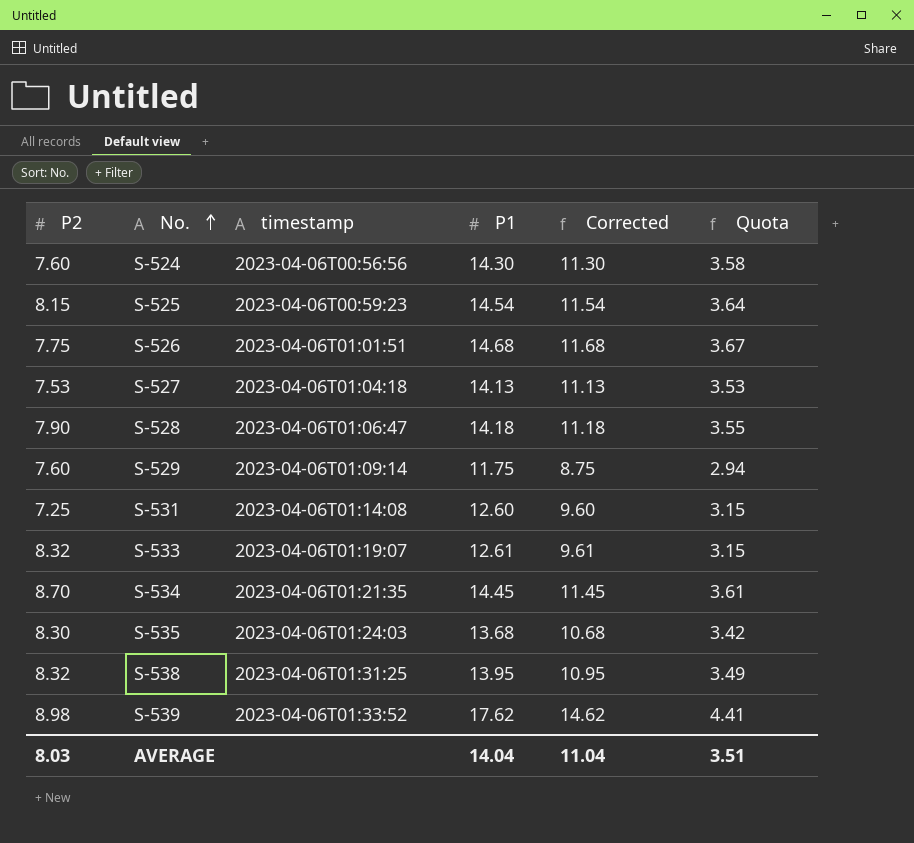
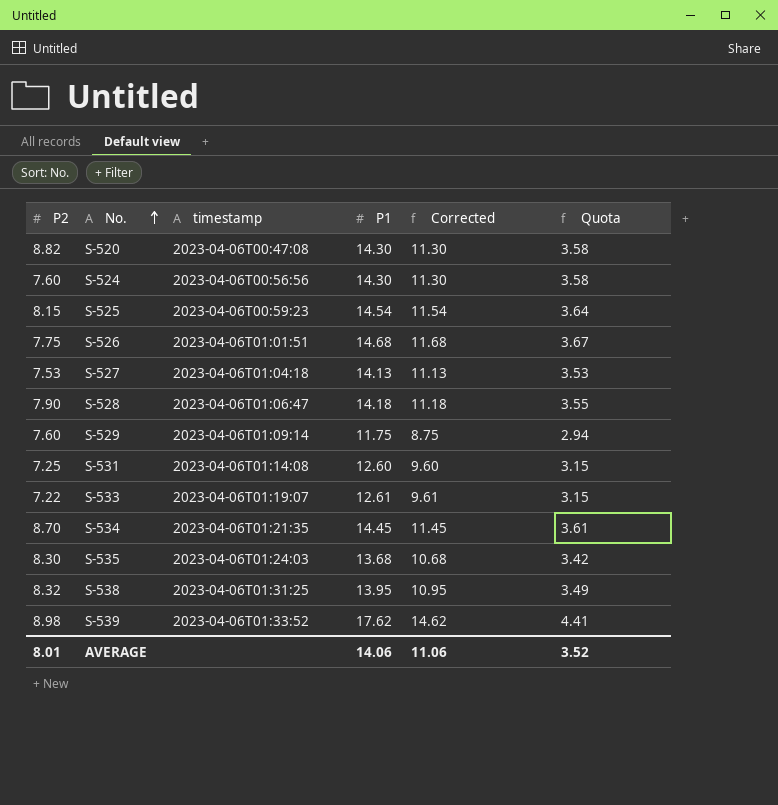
row S-520: none -> 8.82 | 2023-04-06T00:47:08 | 14.30 | 11.30 | 3.58
S-533 | P2: 8.32 -> 7.22
AVERAGE | P2: 8.03 -> 8.01
AVERAGE | P1: 14.04 -> 14.06
AVERAGE | Corrected: 11.04 -> 11.06
AVERAGE | Quota: 3.51 -> 3.52

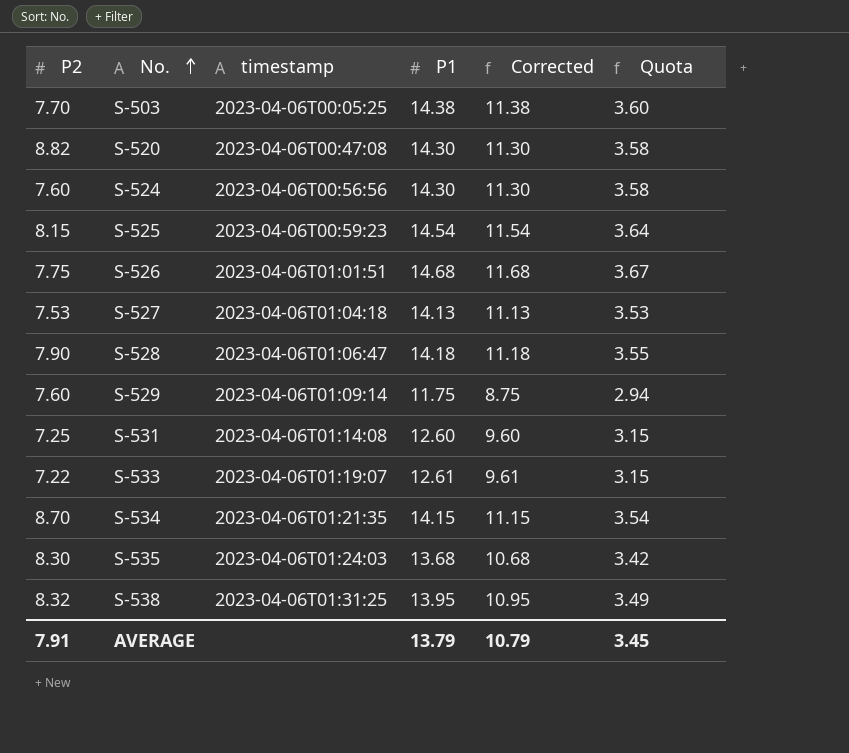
row S-539: 8.98 | 2023-04-06T01:33:52 | 17.62 | 14.62 | 4.41 -> none
row S-503: none -> 7.70 | 2023-04-06T00:05:25 | 14.38 | 11.38 | 3.60
S-534 | P1: 14.45 -> 14.15
S-534 | Corrected: 11.45 -> 11.15
S-534 | Quota: 3.61 -> 3.54
AVERAGE | P2: 8.01 -> 7.91
AVERAGE | P1: 14.06 -> 13.79
AVERAGE | Corrected: 11.06 -> 10.79
AVERAGE | Quota: 3.52 -> 3.45

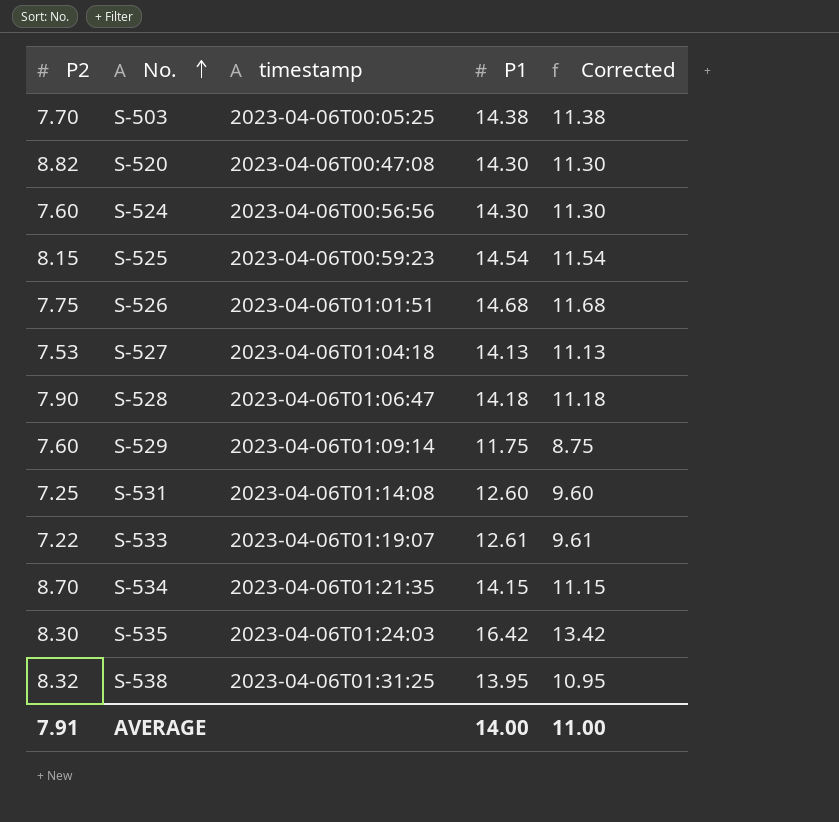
column Quota | formula: [P1] * 0.25 -> none
S-535 | P1: 13.68 -> 16.42
S-535 | Corrected: 10.68 -> 13.42
AVERAGE | P1: 13.79 -> 14.00
AVERAGE | Corrected: 10.79 -> 11.00

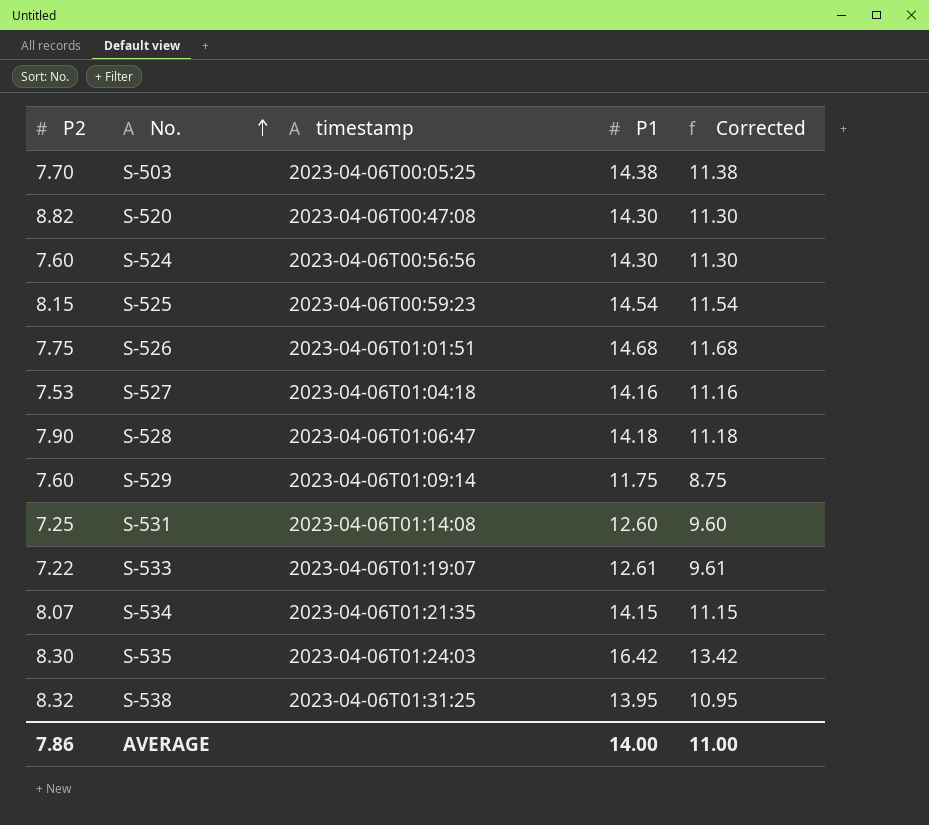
S-527 | P1: 14.13 -> 14.16
S-527 | Corrected: 11.13 -> 11.16
S-534 | P2: 8.70 -> 8.07
AVERAGE | P2: 7.91 -> 7.86

